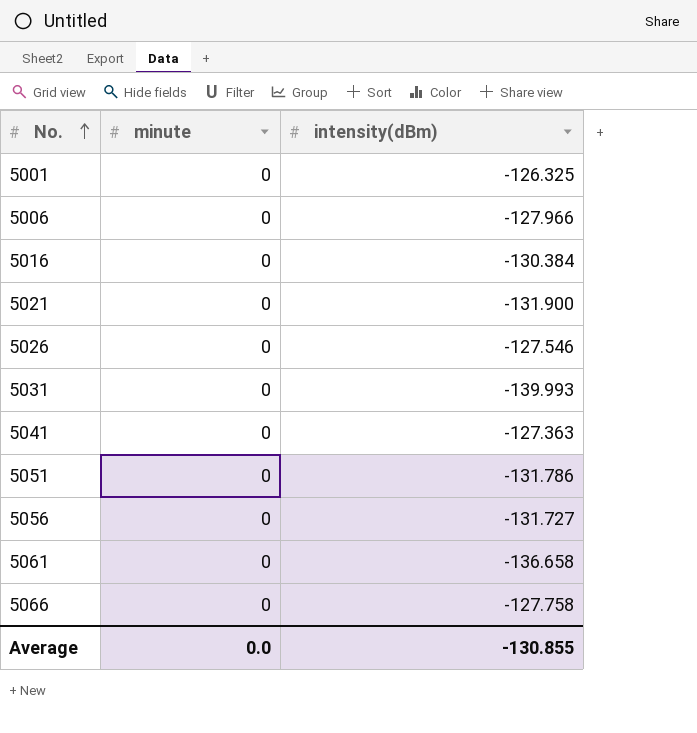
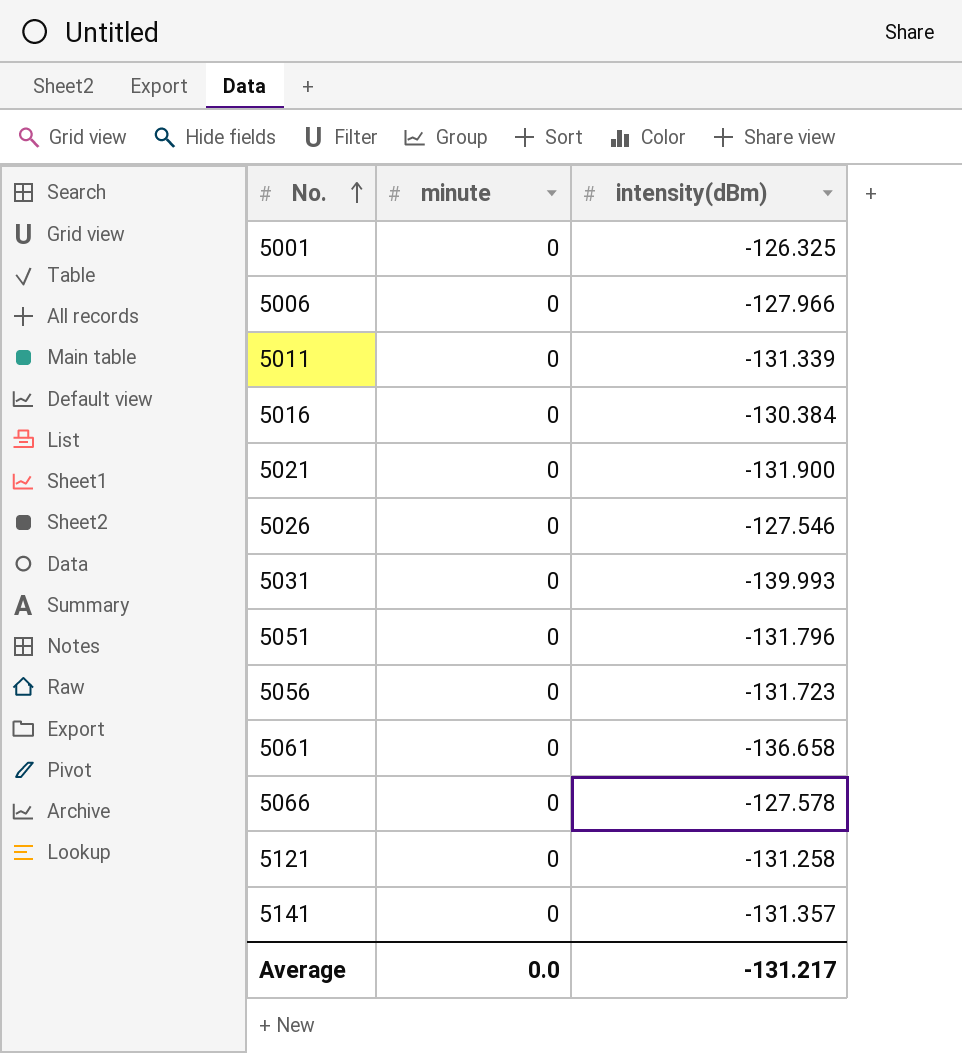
row 5041: 0 | -127.363 -> none
row 5011: none -> 0 | -131.339
5051 | intensity(dBm): -131.786 -> -131.796
5056 | intensity(dBm): -131.727 -> -131.723
5066 | intensity(dBm): -127.758 -> -127.578
row 5121: none -> 0 | -131.258
row 5141: none -> 0 | -131.357
Average | intensity(dBm): -130.855 -> -131.217

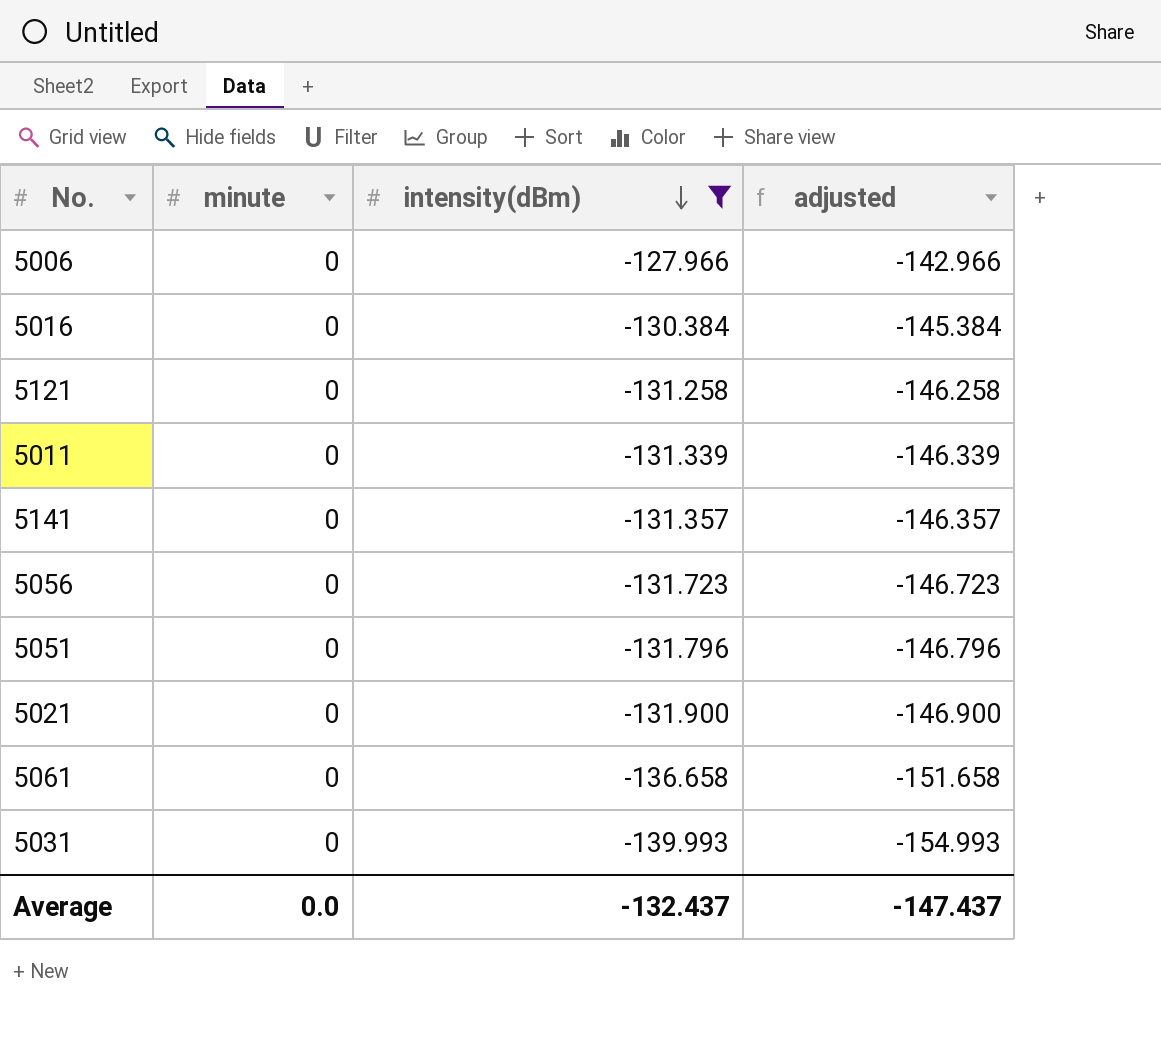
filter: none -> intensity(dBm) <= -127.966
row order: No. ascending -> intensity(dBm) descending
column adjusted | formula: none -> [intensity(dBm)] - 15
Average | intensity(dBm): -131.217 -> -132.437

